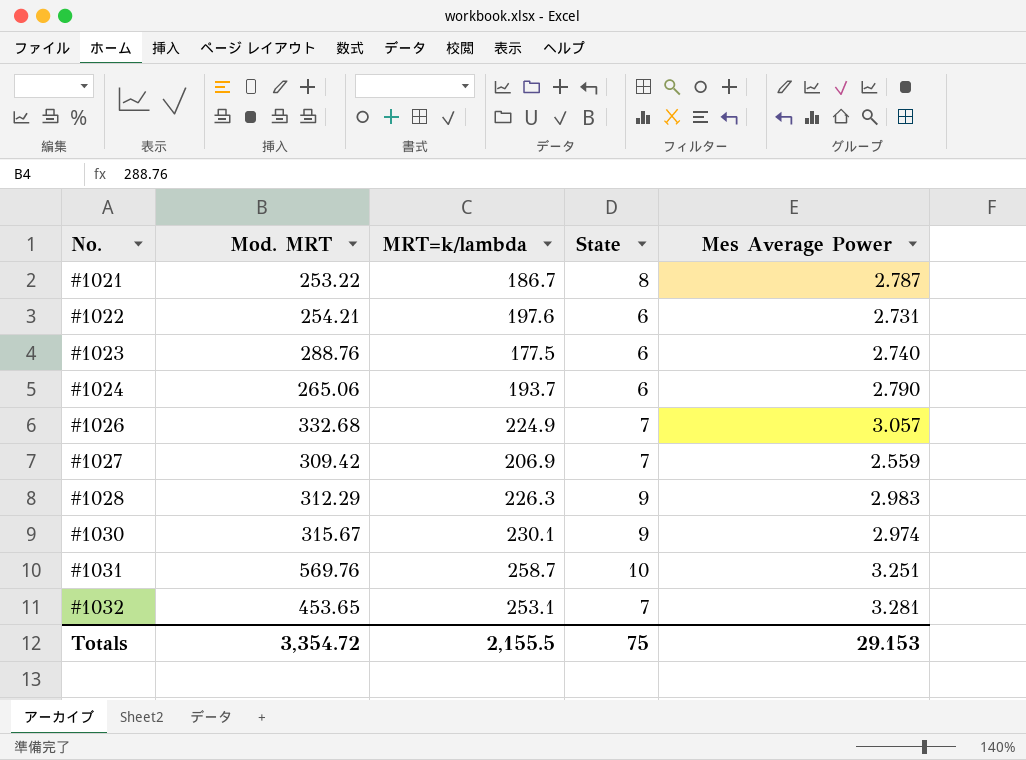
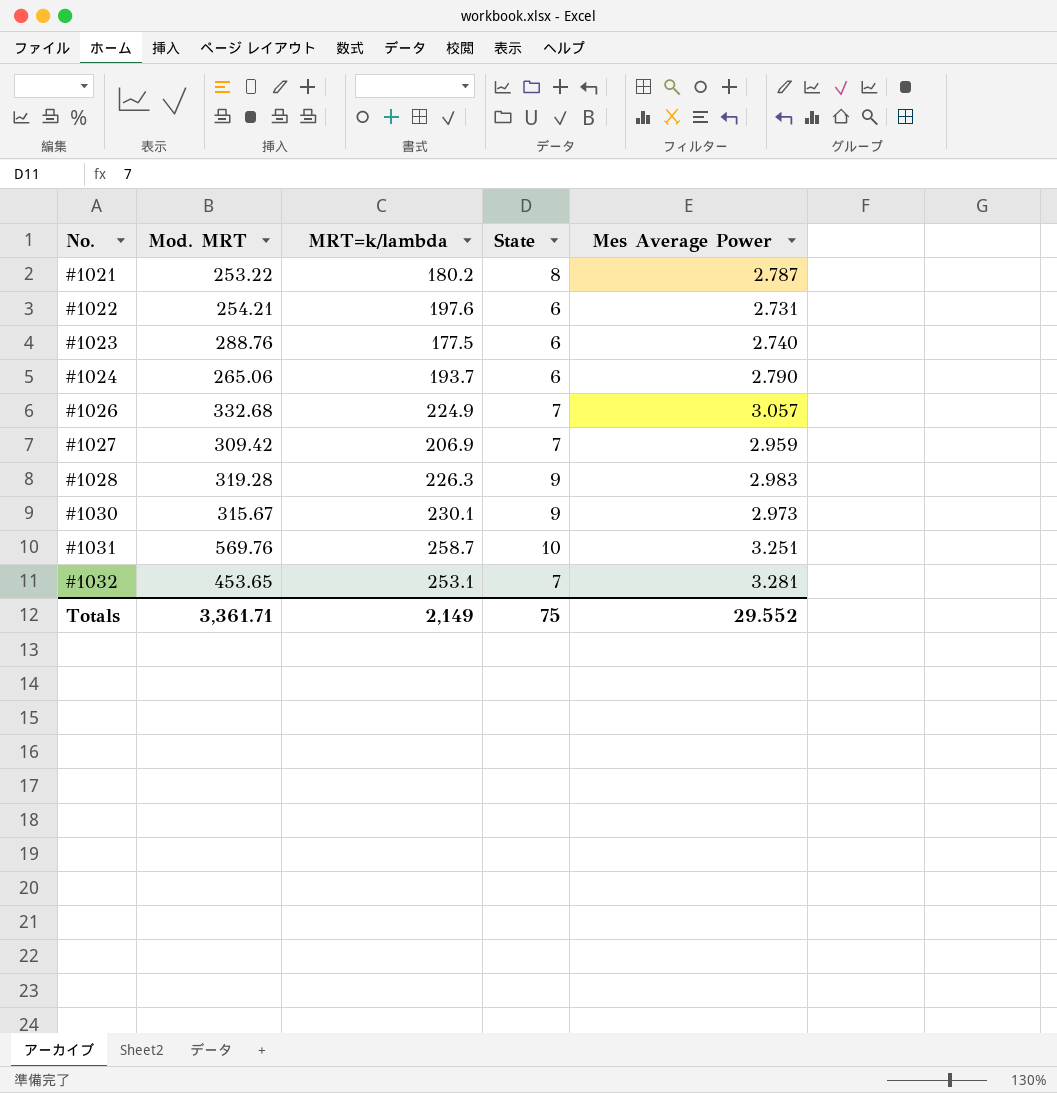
#1021 | MRT=k/lambda: 186.7 -> 180.2
#1027 | Mes Average Power: 2.559 -> 2.959
#1028 | Mod. MRT: 312.29 -> 319.28
#1030 | Mes Average Power: 2.974 -> 2.973
Totals | Mod. MRT: 3,354.72 -> 3,361.71
Totals | MRT=k/lambda: 2,155.5 -> 2,149
Totals | Mes Average Power: 29.153 -> 29.552

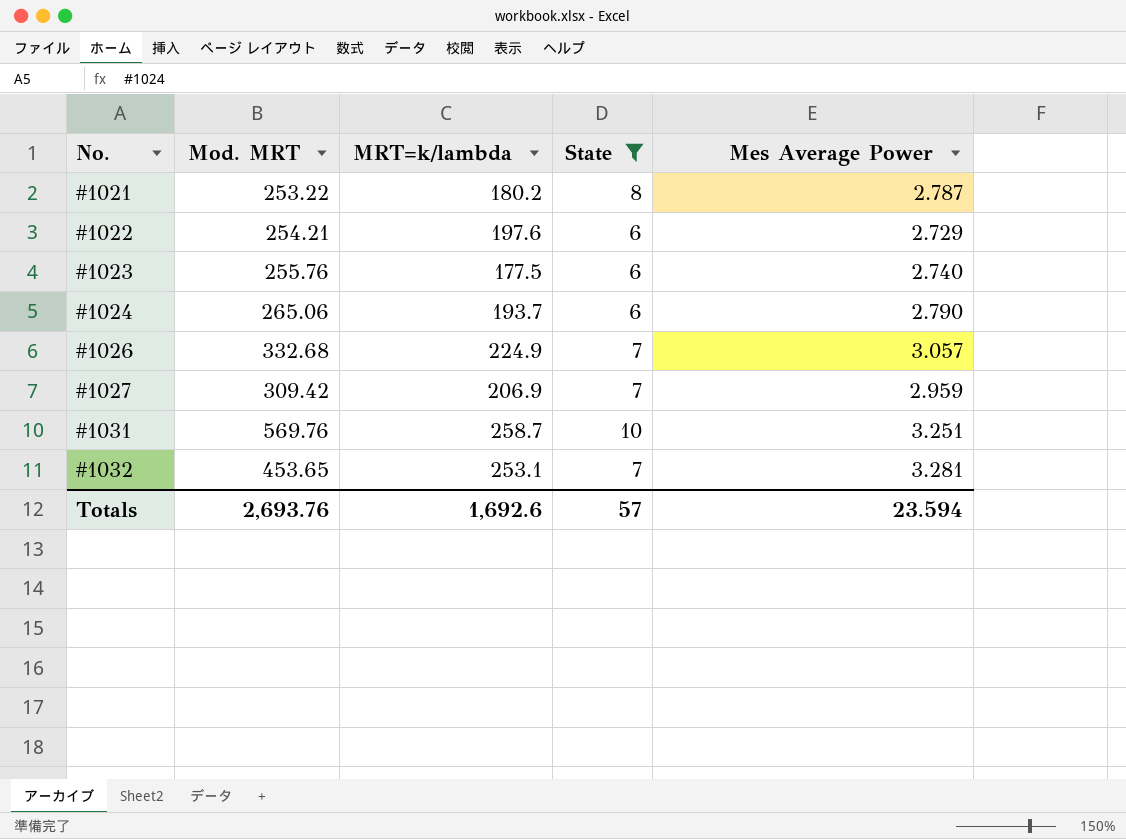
filter: none -> State != 9
#1022 | Mes Average Power: 2.731 -> 2.729
#1023 | Mod. MRT: 288.76 -> 255.76
Totals | Mod. MRT: 3,361.71 -> 2,693.76
Totals | MRT=k/lambda: 2,149 -> 1,692.6
Totals | State: 75 -> 57
Totals | Mes Average Power: 29.552 -> 23.594

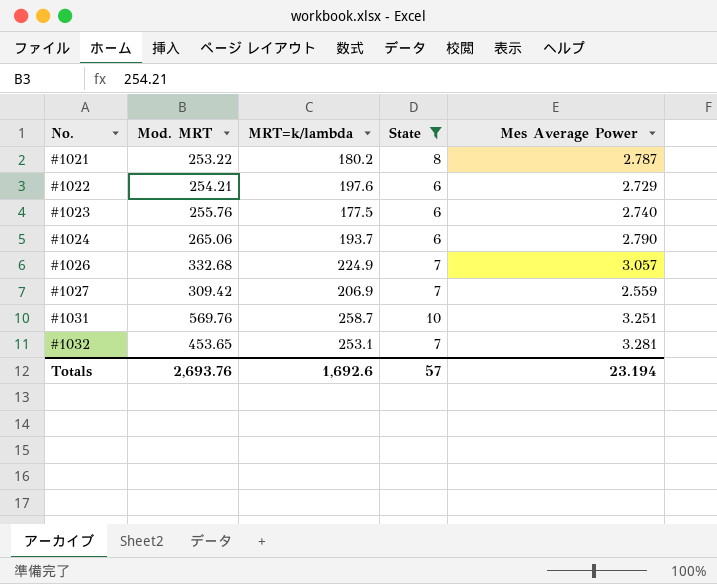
#1027 | Mes Average Power: 2.959 -> 2.559
Totals | Mes Average Power: 23.594 -> 23.194

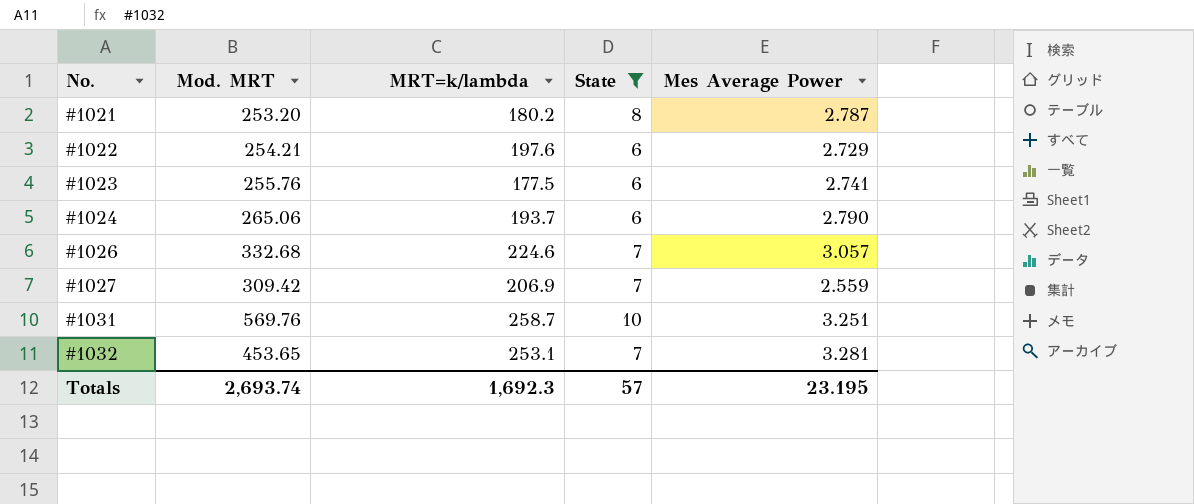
#1021 | Mod. MRT: 253.22 -> 253.20
#1023 | Mes Average Power: 2.740 -> 2.741
#1026 | MRT=k/lambda: 224.9 -> 224.6
Totals | Mod. MRT: 2,693.76 -> 2,693.74
Totals | MRT=k/lambda: 1,692.6 -> 1,692.3
Totals | Mes Average Power: 23.194 -> 23.195

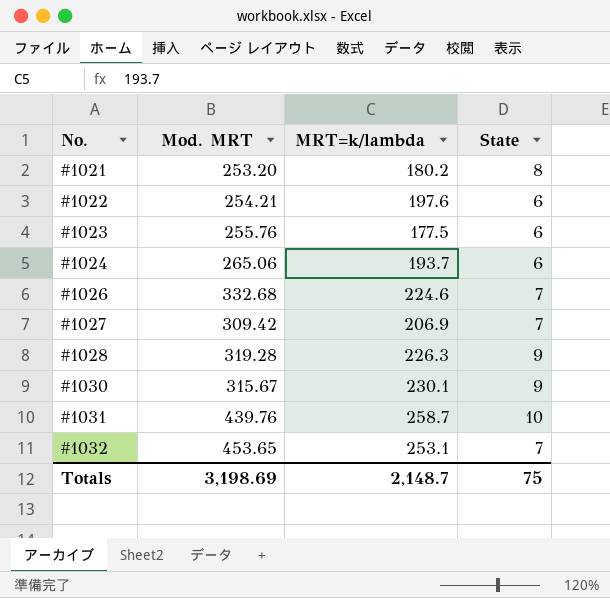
filter: State != 9 -> none
column Mes Average Power | position: 5 -> none
#1031 | Mod. MRT: 569.76 -> 439.76
Totals | Mod. MRT: 2,693.74 -> 3,198.69
Totals | MRT=k/lambda: 1,692.3 -> 2,148.7
Totals | State: 57 -> 75

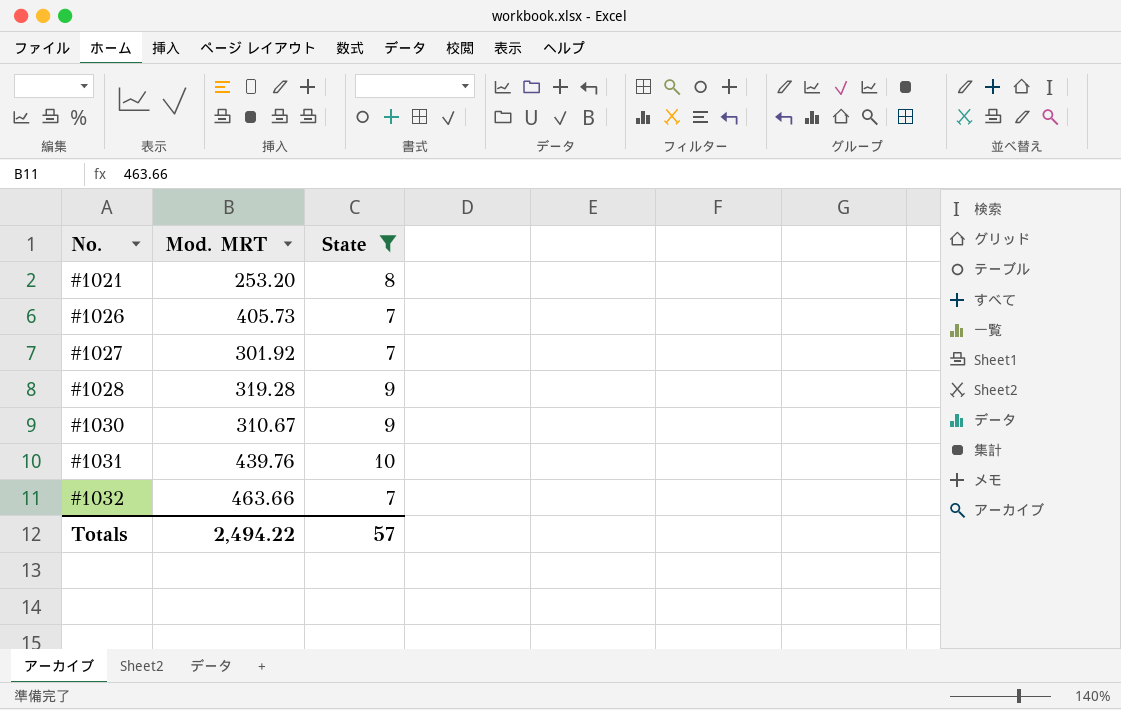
filter: none -> State != 6
column MRT=k/lambda | position: 3 -> none
#1026 | Mod. MRT: 332.68 -> 405.73
#1027 | Mod. MRT: 309.42 -> 301.92
#1030 | Mod. MRT: 315.67 -> 310.67
#1032 | Mod. MRT: 453.65 -> 463.66
Totals | Mod. MRT: 3,198.69 -> 2,494.22
Totals | State: 75 -> 57

